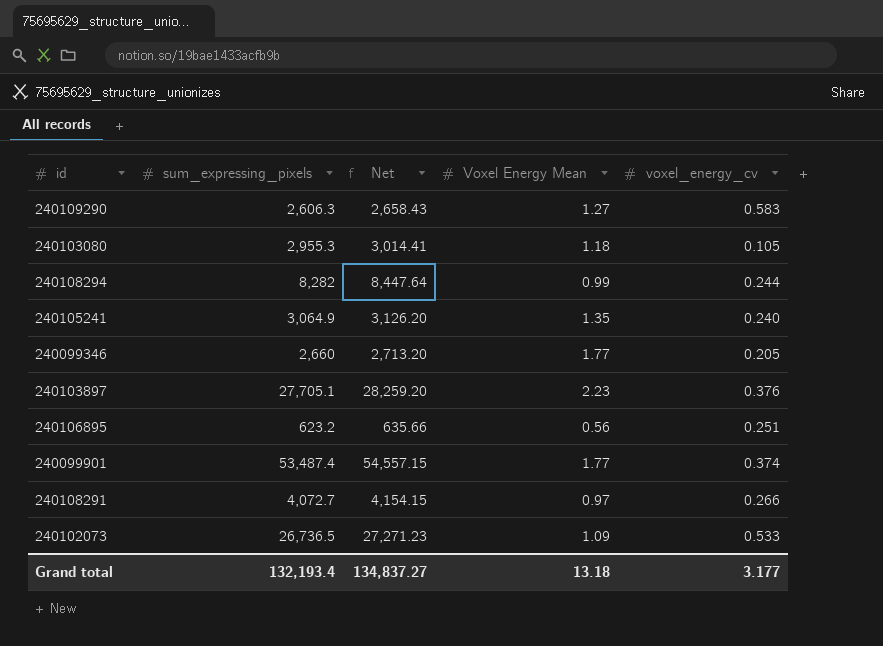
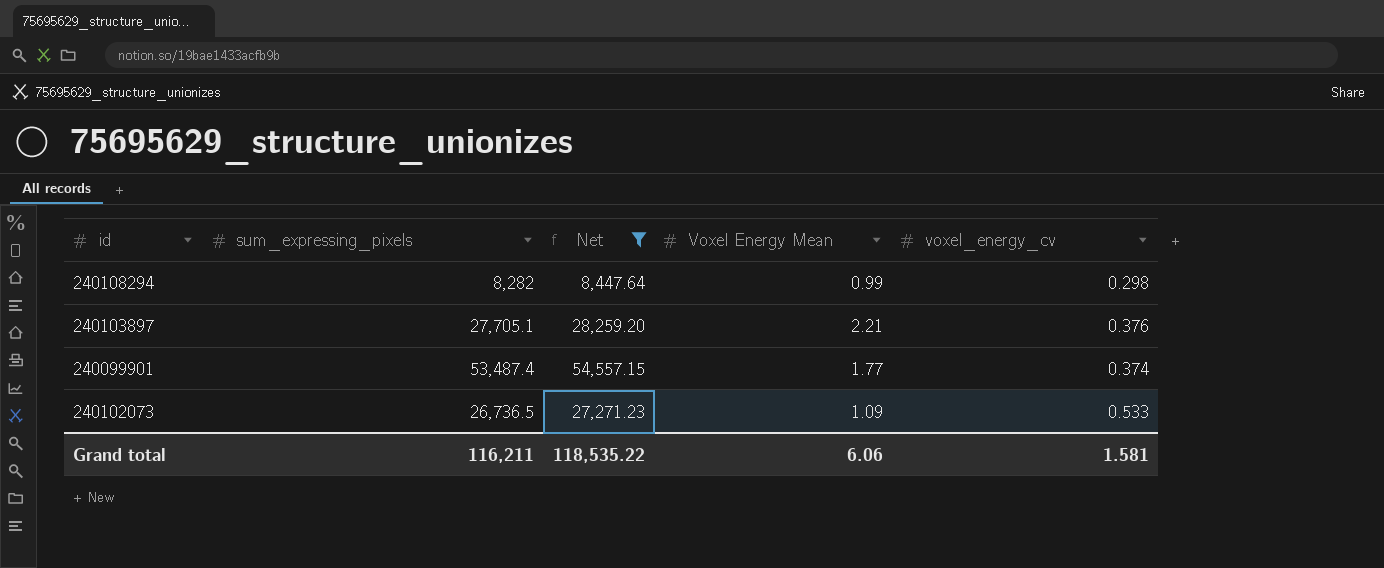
filter: none -> Net >= 8,447.64
240108294 | voxel_energy_cv: 0.244 -> 0.298
240103897 | Voxel Energy Mean: 2.23 -> 2.21
Grand total | sum_expressing_pixels: 132,193.4 -> 116,211
Grand total | Net: 134,837.27 -> 118,535.22
Grand total | Voxel Energy Mean: 13.18 -> 6.06
Grand total | voxel_energy_cv: 3.177 -> 1.581

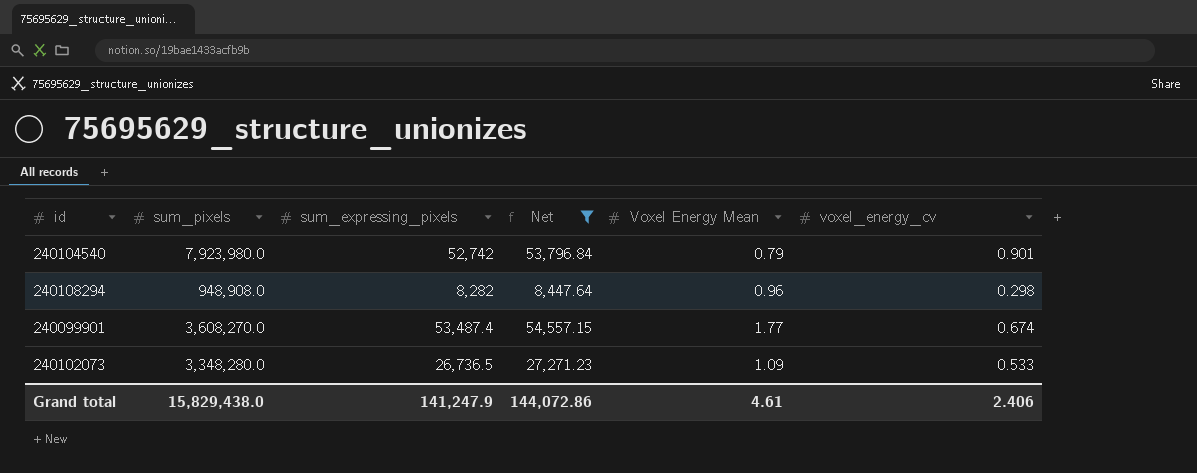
column sum_pixels | position: none -> 2
row 240103897: 27,705.1 | 28,259.20 | 2.21 | 0.376 -> none
row 240104540: none -> 7,923,980.0 | 52,742 | 53,796.84 | 0.79 | 0.901
240108294 | Voxel Energy Mean: 0.99 -> 0.96
240099901 | voxel_energy_cv: 0.374 -> 0.674
Grand total | sum_expressing_pixels: 116,211 -> 141,247.9
Grand total | Net: 118,535.22 -> 144,072.86
Grand total | Voxel Energy Mean: 6.06 -> 4.61
Grand total | voxel_energy_cv: 1.581 -> 2.406

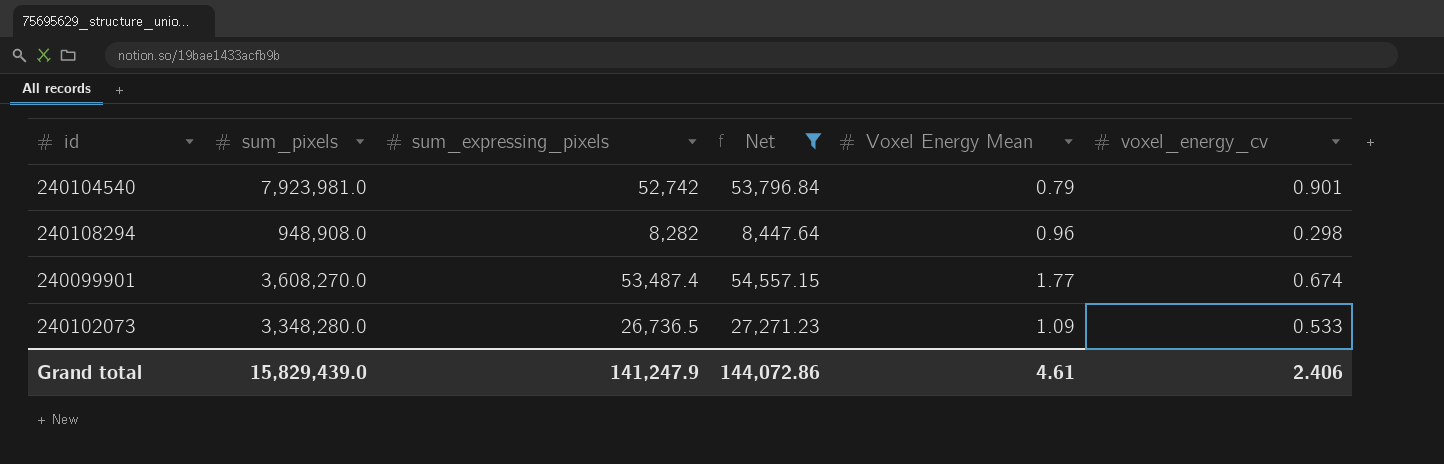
240104540 | sum_pixels: 7,923,980.0 -> 7,923,981.0
Grand total | sum_pixels: 15,829,438.0 -> 15,829,439.0

